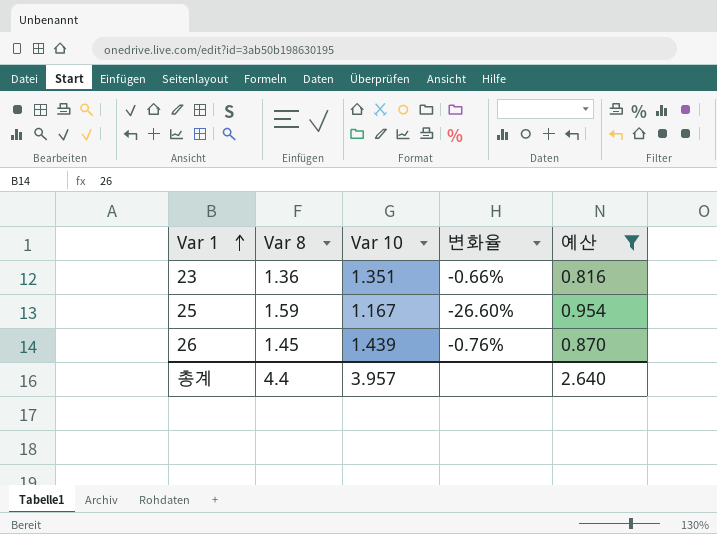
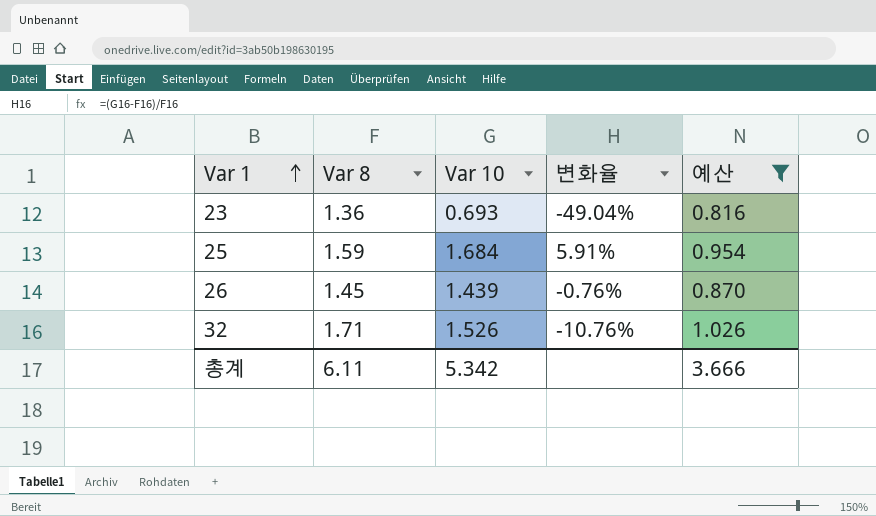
23 | Var 10: 1.351 -> 0.693
23 | 변화율: -0.66% -> -49.04%
25 | Var 10: 1.167 -> 1.684
25 | 변화율: -26.60% -> 5.91%
row 32: none -> 1.71 | 1.526 | -10.76% | 1.026
총계 | Var 8: 4.4 -> 6.11
총계 | Var 10: 3.957 -> 5.342
총계 | 예산: 2.640 -> 3.666

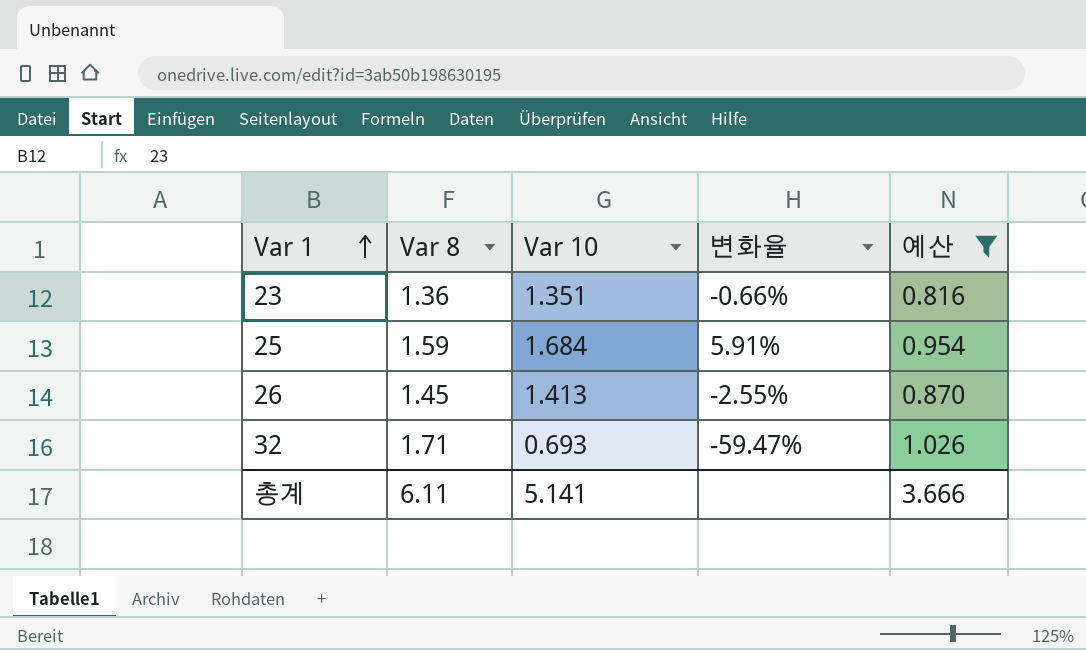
23 | Var 10: 0.693 -> 1.351
23 | 변화율: -49.04% -> -0.66%
26 | Var 10: 1.439 -> 1.413
26 | 변화율: -0.76% -> -2.55%
32 | Var 10: 1.526 -> 0.693
32 | 변화율: -10.76% -> -59.47%
총계 | Var 10: 5.342 -> 5.141

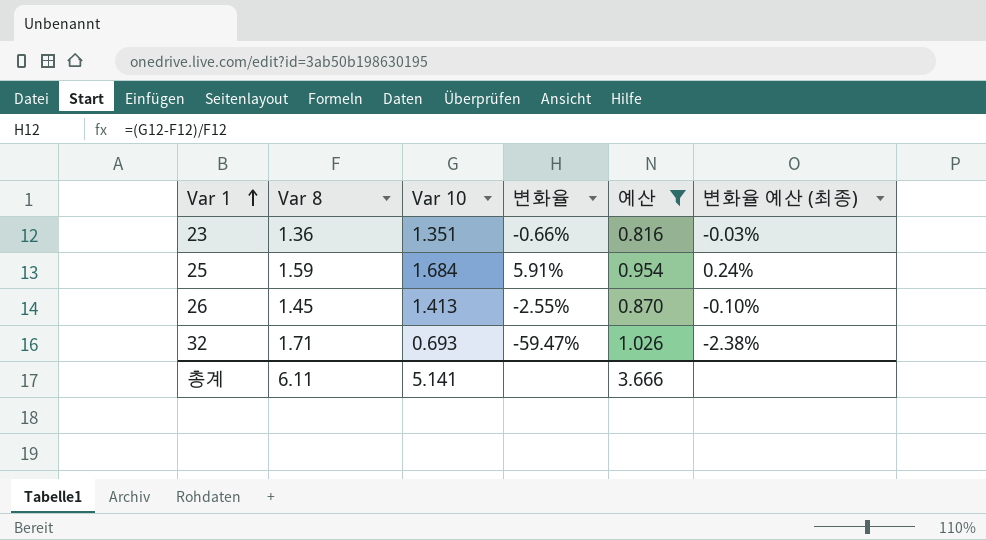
column 변화율 예산 (최종) | formula: none -> [변화율] * 0.04

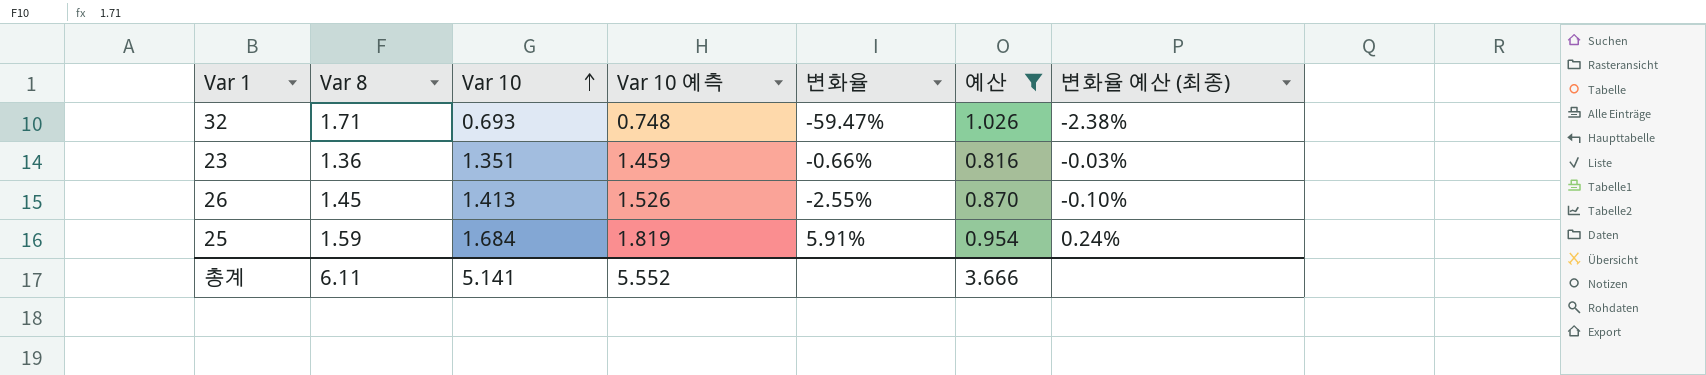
row order: Var 1 ascending -> Var 10 ascending
column Var 10 예측 | formula: none -> [Var 10] * 1.08

